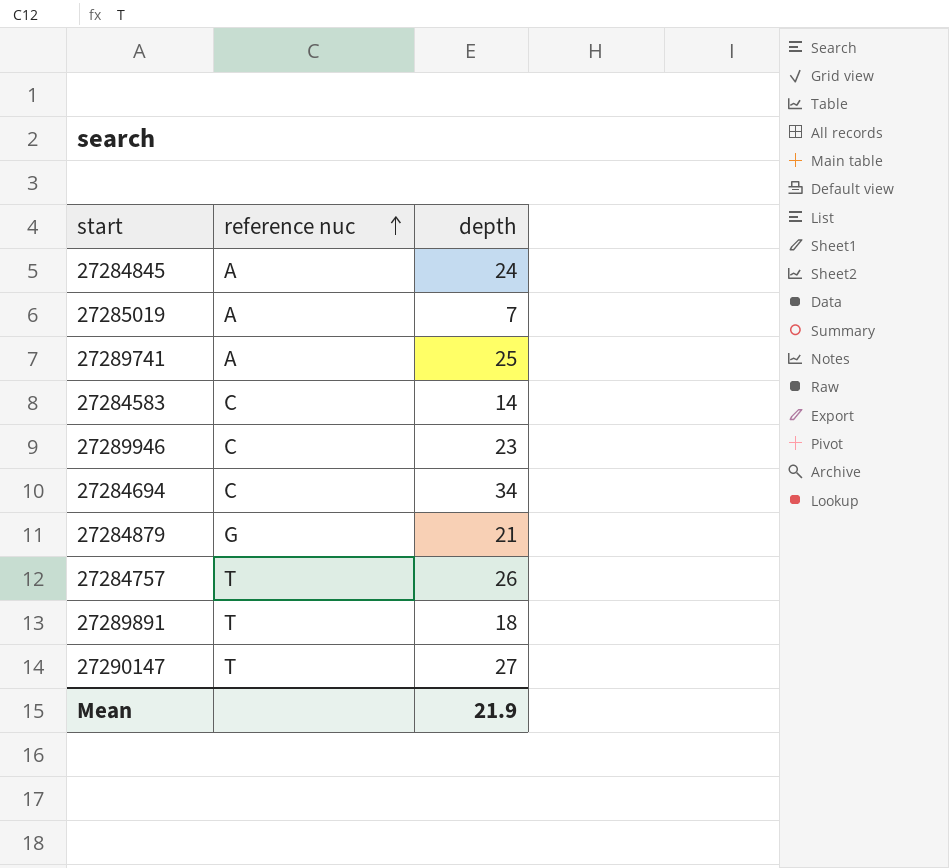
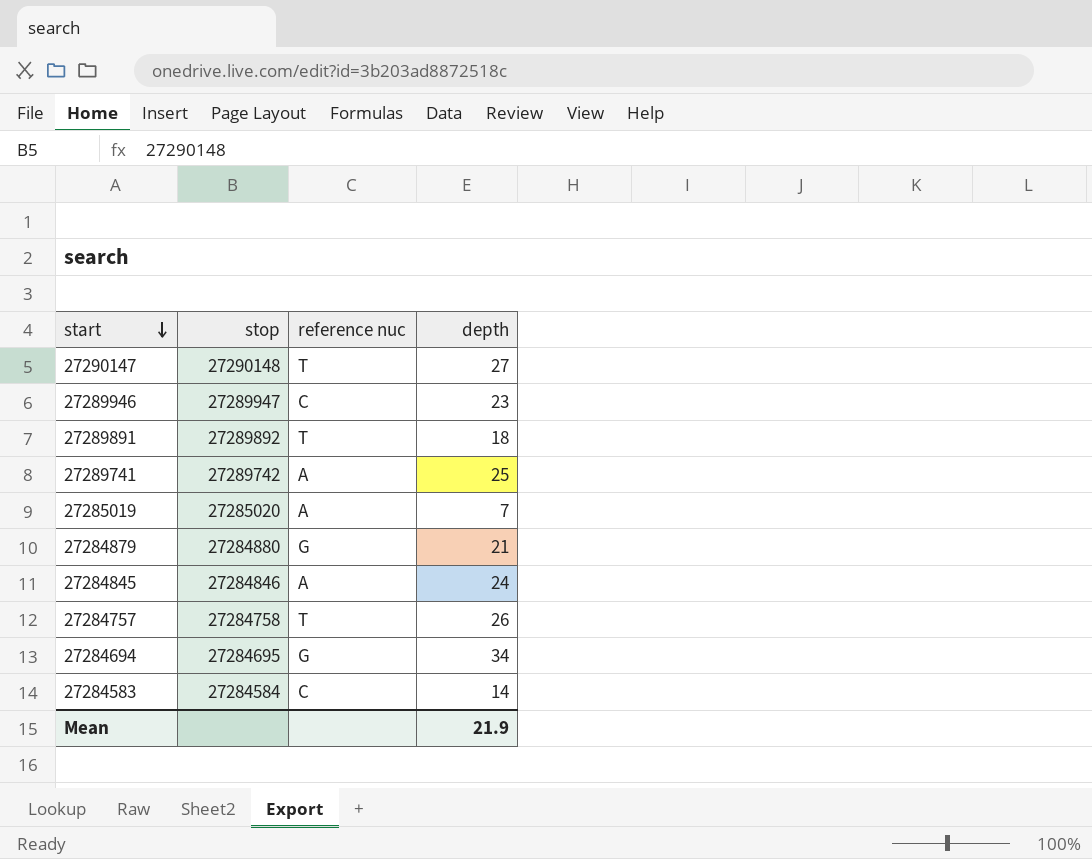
row order: reference nuc ascending -> start descending
column stop | position: none -> 2
27284694 | reference nuc: C -> G

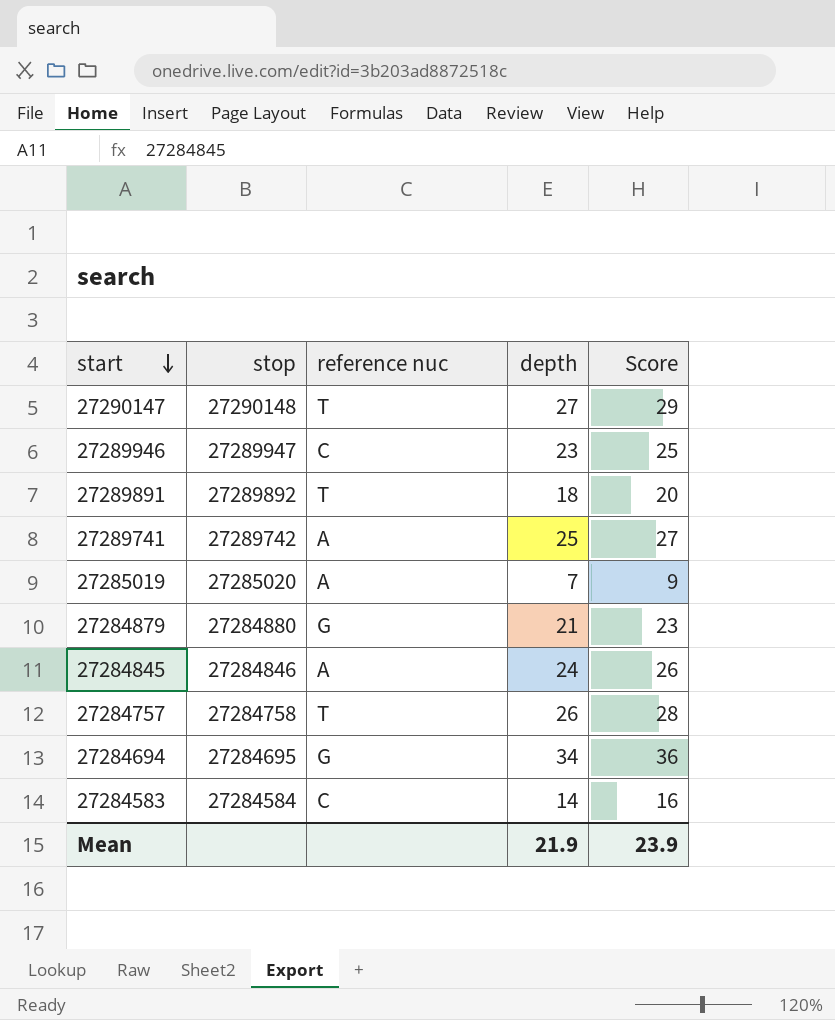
column Score | formula: none -> [depth] + 2

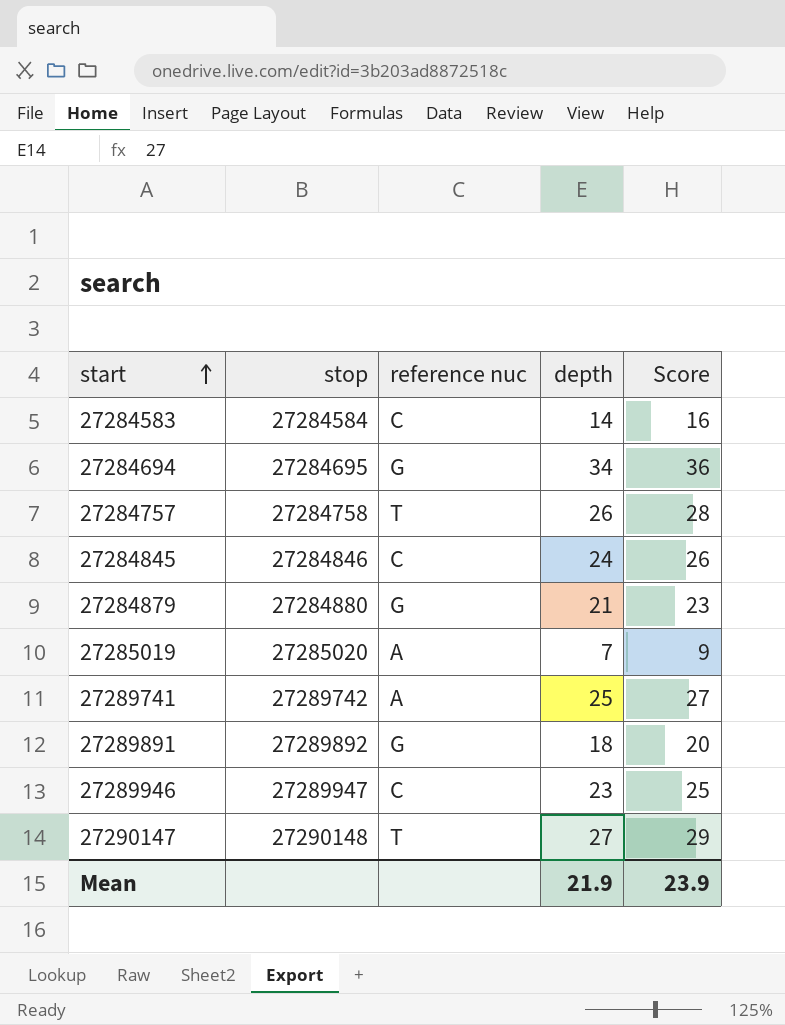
row order: start descending -> start ascending
27284845 | reference nuc: A -> C
27289891 | reference nuc: T -> G

